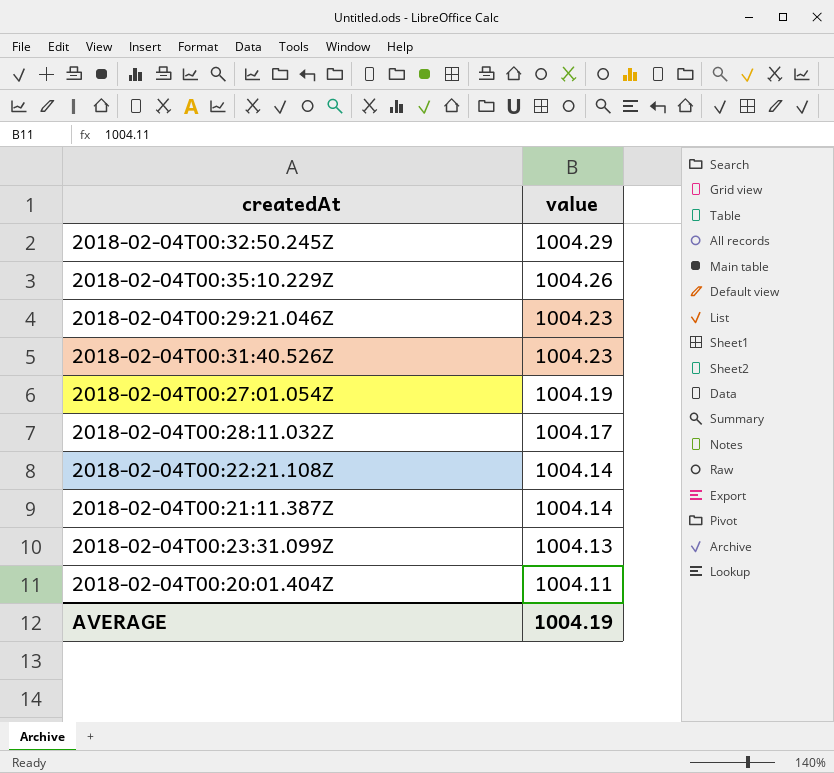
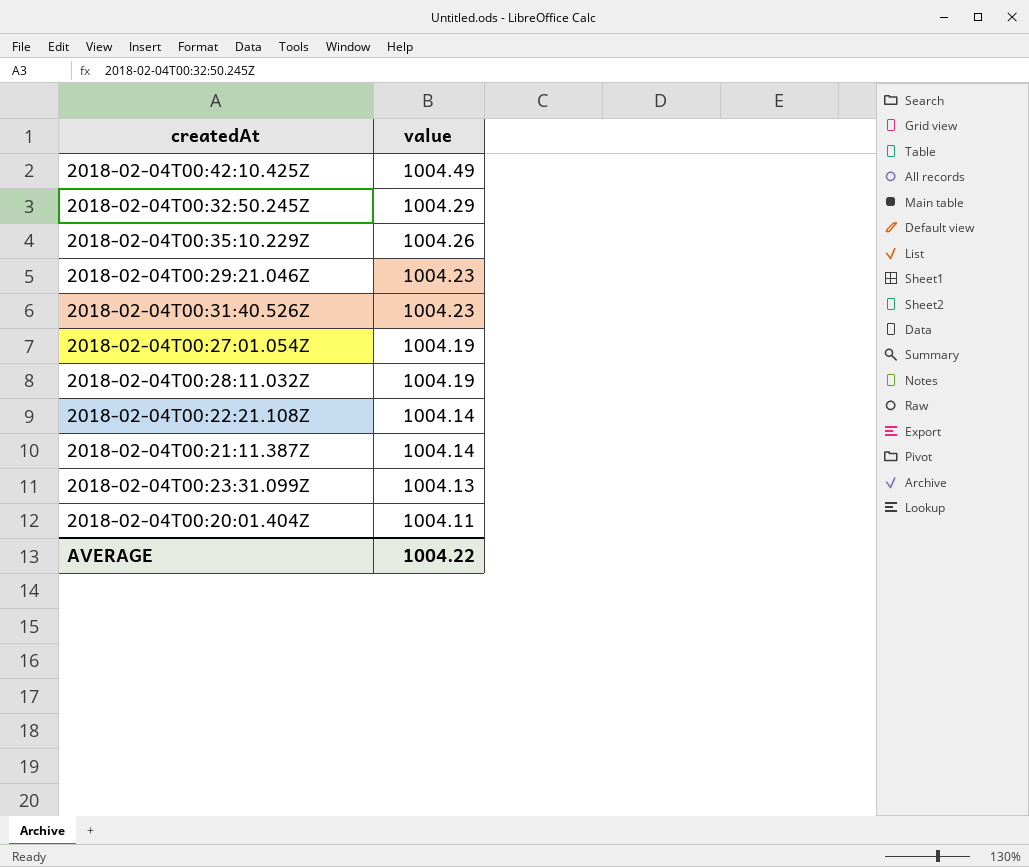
row 2018-02-04T00:42:10.425Z: none -> 1004.49
2018-02-04T00:28:11.032Z | value: 1004.17 -> 1004.19
AVERAGE | value: 1004.19 -> 1004.22

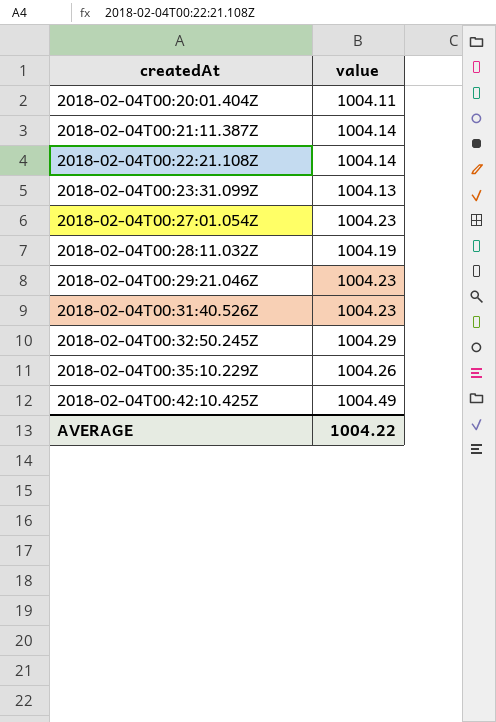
row order: value descending -> createdAt ascending
2018-02-04T00:27:01.054Z | value: 1004.19 -> 1004.23

